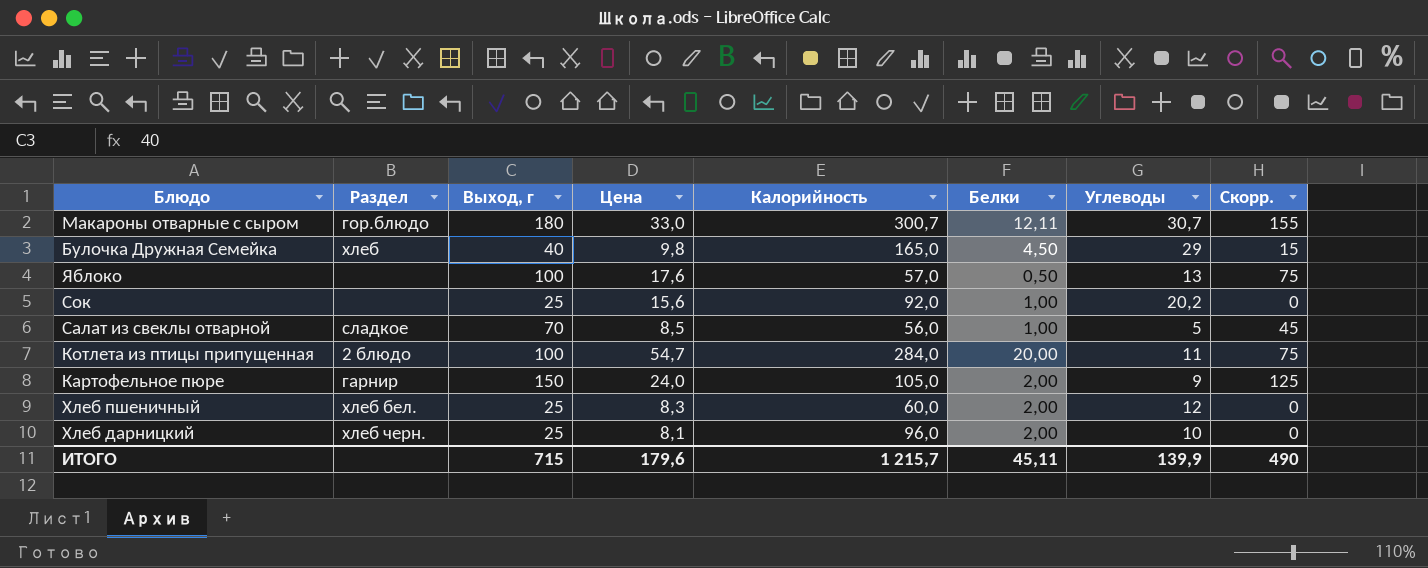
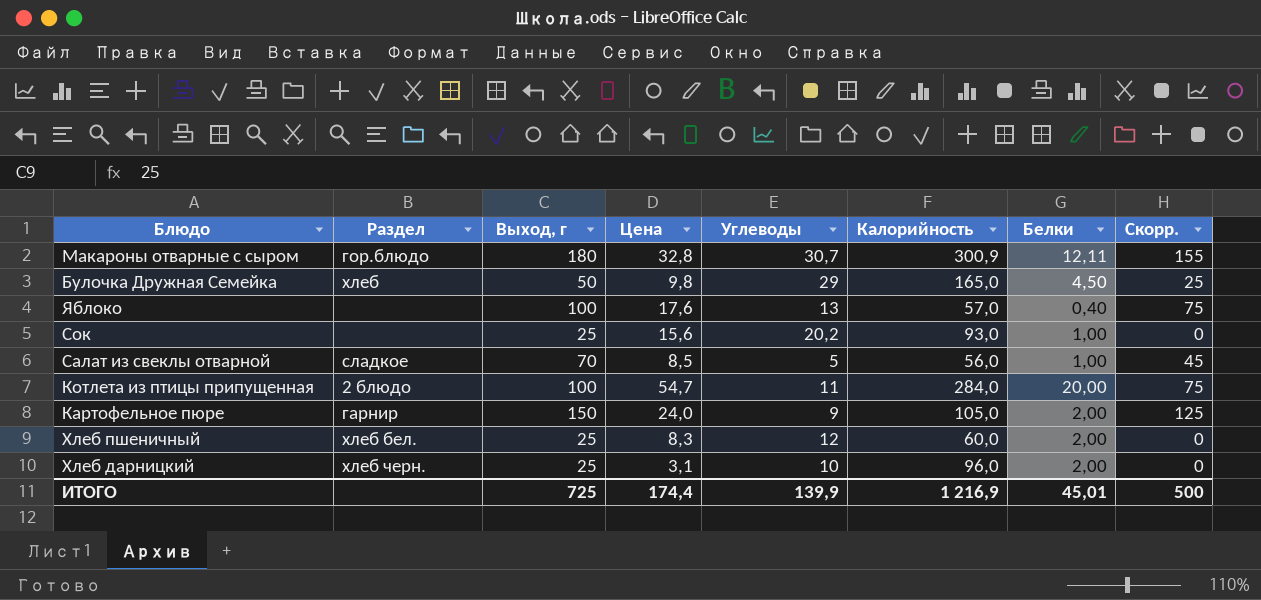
column Углеводы | position: 7 -> 5
Макароны отварные с сыром | Цена: 33,0 -> 32,8
Макароны отварные с сыром | Калорийность: 300,7 -> 300,9
Булочка Дружная Семейка | Выход, г: 40 -> 50
Булочка Дружная Семейка | Скорр.: 15 -> 25
Яблоко | Белки: 0,50 -> 0,40
Сок | Калорийность: 92,0 -> 93,0
Хлеб дарницкий | Цена: 8,1 -> 3,1
ИТОГО | Выход, г: 715 -> 725
ИТОГО | Цена: 179,6 -> 174,4
ИТОГО | Калорийность: 1 215,7 -> 1 216,9
ИТОГО | Белки: 45,11 -> 45,01
ИТОГО | Скорр.: 490 -> 500

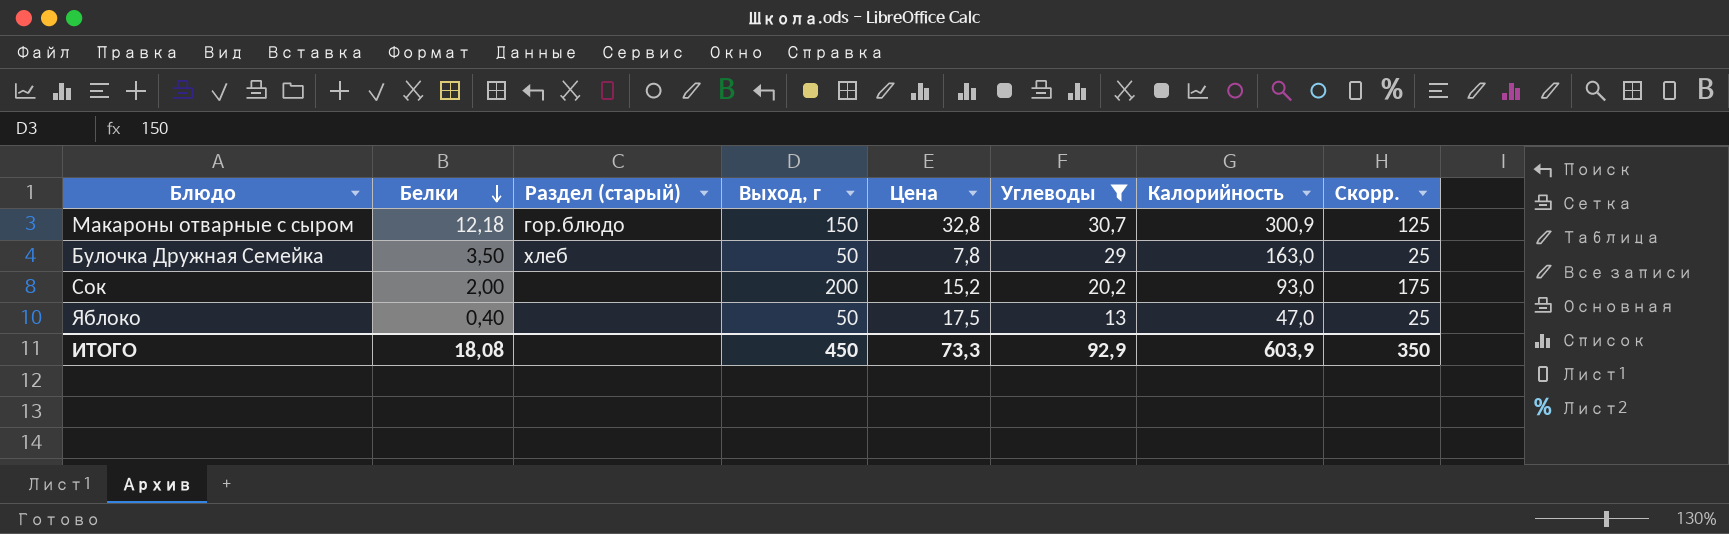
filter: none -> Углеводы >= 13
row order: none -> Белки descending
column Белки | position: 7 -> 2
column name: Раздел -> Раздел (старый)
Макароны отварные с сыром | Белки: 12,11 -> 12,18
Макароны отварные с сыром | Выход, г: 180 -> 150
Макароны отварные с сыром | Скорр.: 155 -> 125
Булочка Дружная Семейка | Белки: 4,50 -> 3,50
Булочка Дружная Семейка | Цена: 9,8 -> 7,8
Булочка Дружная Семейка | Калорийность: 165,0 -> 163,0
Сок | Белки: 1,00 -> 2,00
Сок | Выход, г: 25 -> 200
Сок | Цена: 15,6 -> 15,2
Сок | Скорр.: 0 -> 175
Яблоко | Выход, г: 100 -> 50
Яблоко | Цена: 17,6 -> 17,5
Яблоко | Калорийность: 57,0 -> 47,0
Яблоко | Скорр.: 75 -> 25
ИТОГО | Белки: 45,01 -> 18,08
ИТОГО | Выход, г: 725 -> 450
ИТОГО | Цена: 174,4 -> 73,3
ИТОГО | Углеводы: 139,9 -> 92,9
ИТОГО | Калорийность: 1 216,9 -> 603,9
ИТОГО | Скорр.: 500 -> 350

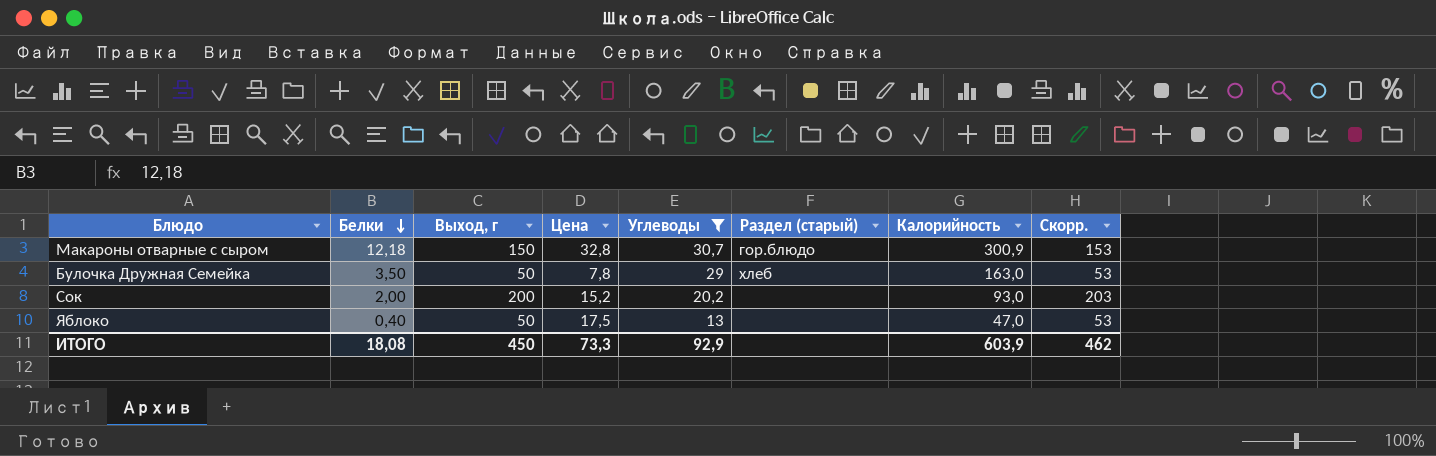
column Раздел (старый) | position: 3 -> 6
column Скорр. | formula: [Выход, г] - 25 -> [Выход, г] + 3
ИТОГО | Скорр.: 350 -> 462

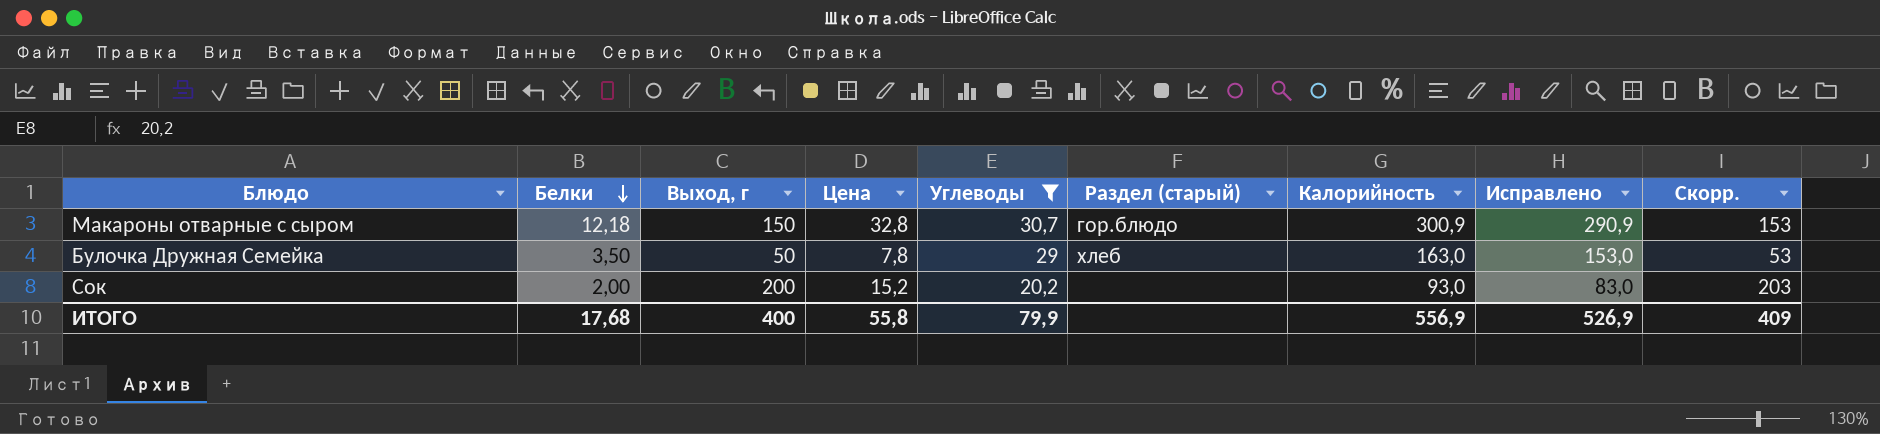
column Исправлено | formula: none -> [Калорийность] - 10
row Яблоко: 0,40 | 50 | 17,5 | 13 | none | 47,0 | 53 -> none
ИТОГО | Белки: 18,08 -> 17,68
ИТОГО | Выход, г: 450 -> 400
ИТОГО | Цена: 73,3 -> 55,8
ИТОГО | Углеводы: 92,9 -> 79,9
ИТОГО | Калорийность: 603,9 -> 556,9
ИТОГО | Скорр.: 462 -> 409

